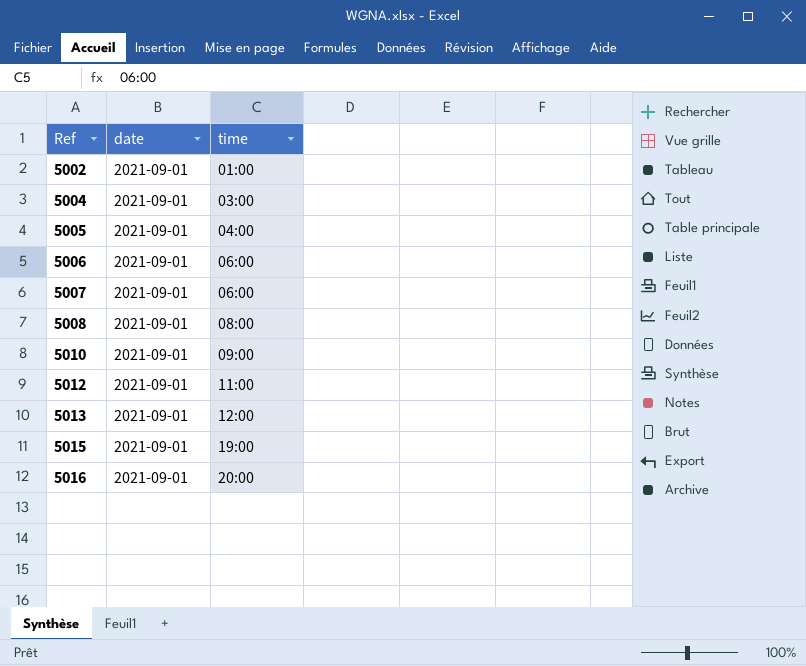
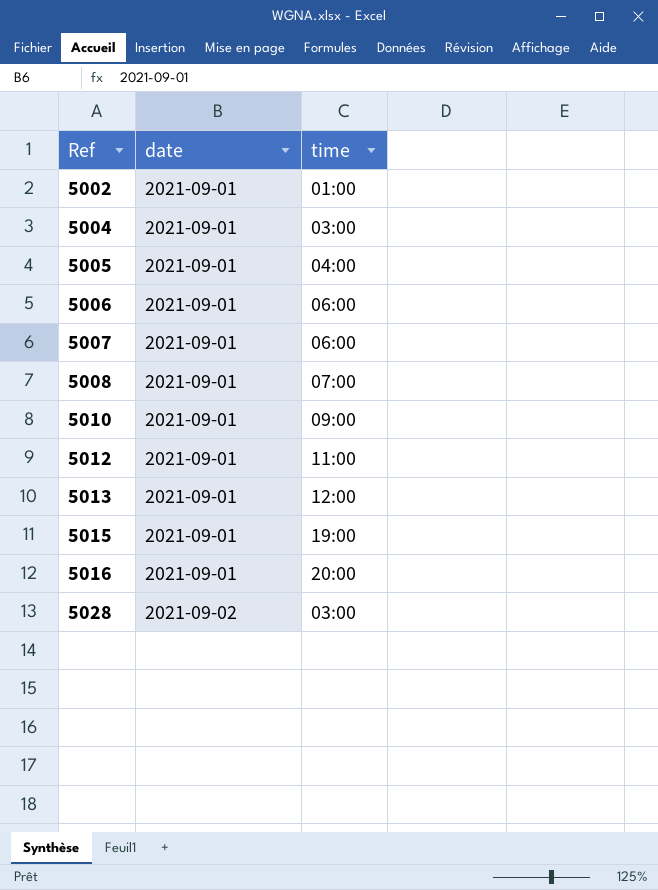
5008 | time: 08:00 -> 07:00
row 5028: none -> 2021-09-02 | 03:00

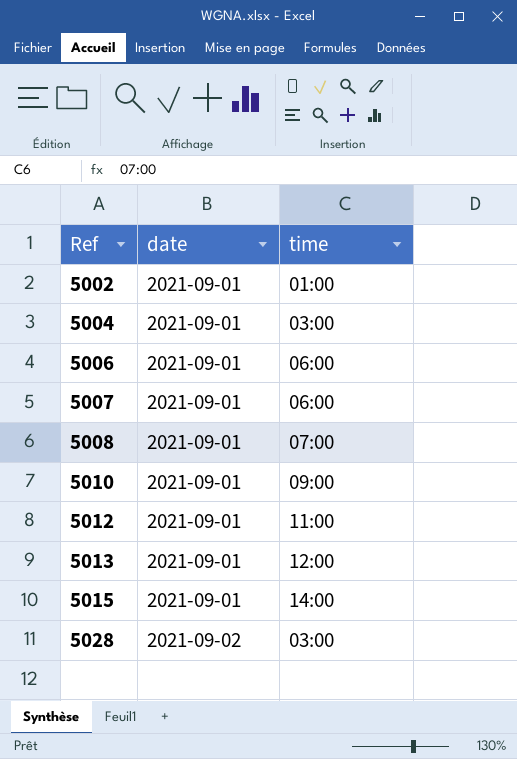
row 5005: 2021-09-01 | 04:00 -> none
row 5016: 2021-09-01 | 20:00 -> none
5015 | time: 19:00 -> 14:00

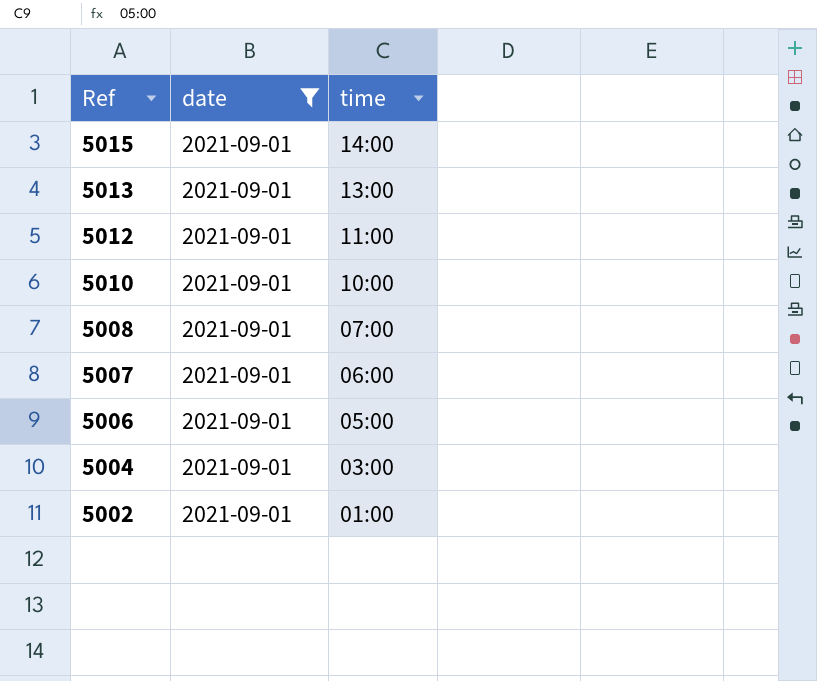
filter: none -> date = 2021-09-01
row order: Ref ascending -> Ref descending
5013 | time: 12:00 -> 13:00
5010 | time: 09:00 -> 10:00
5006 | time: 06:00 -> 05:00

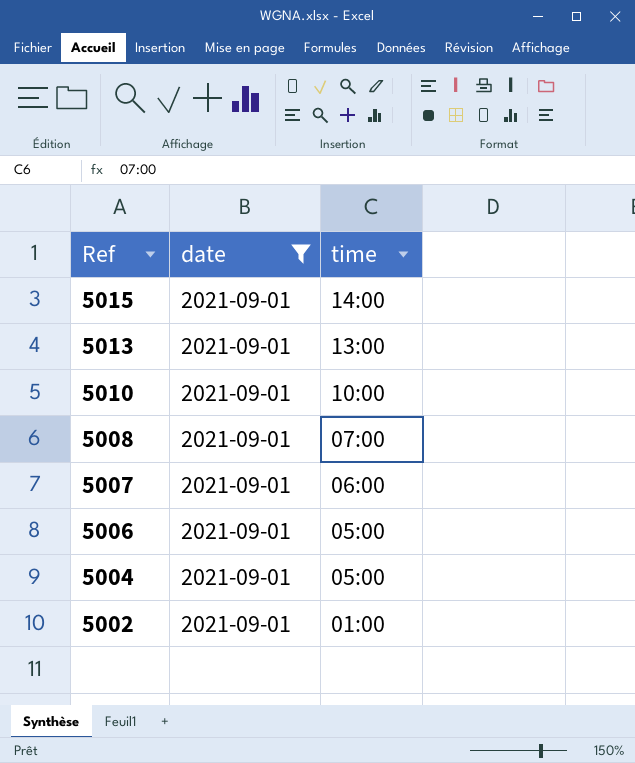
row 5012: 2021-09-01 | 11:00 -> none
5004 | time: 03:00 -> 05:00

